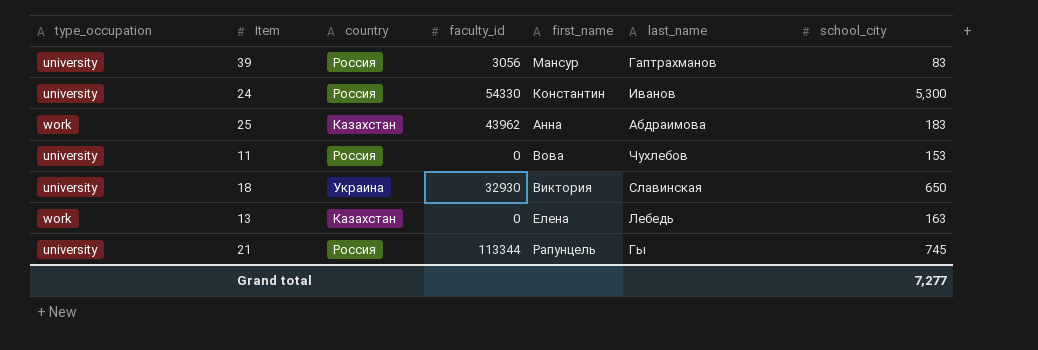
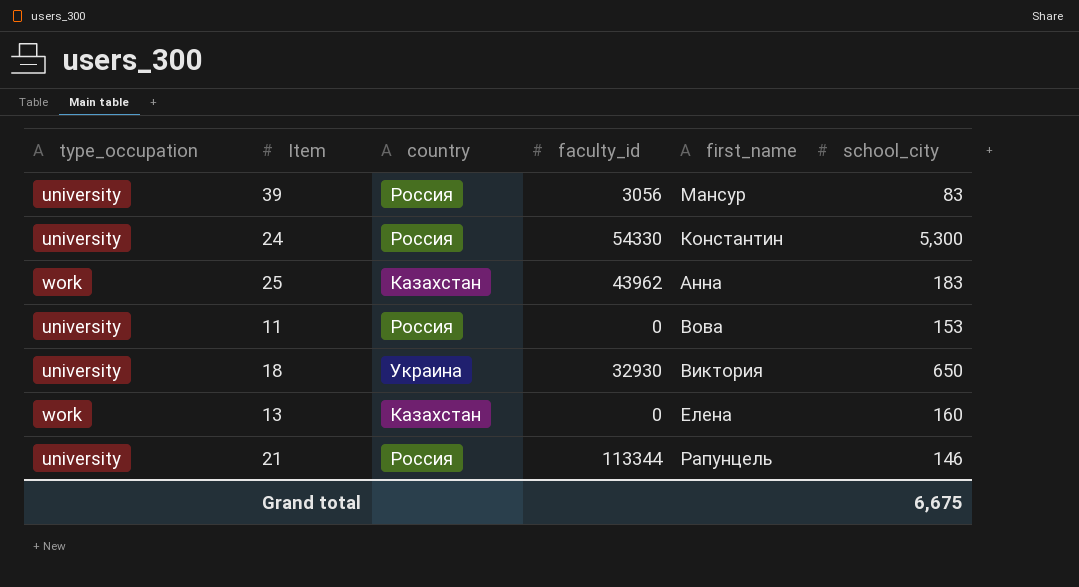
column last_name | position: 6 -> none
13 | school_city: 163 -> 160
21 | school_city: 745 -> 146
Grand total | school_city: 7,277 -> 6,675

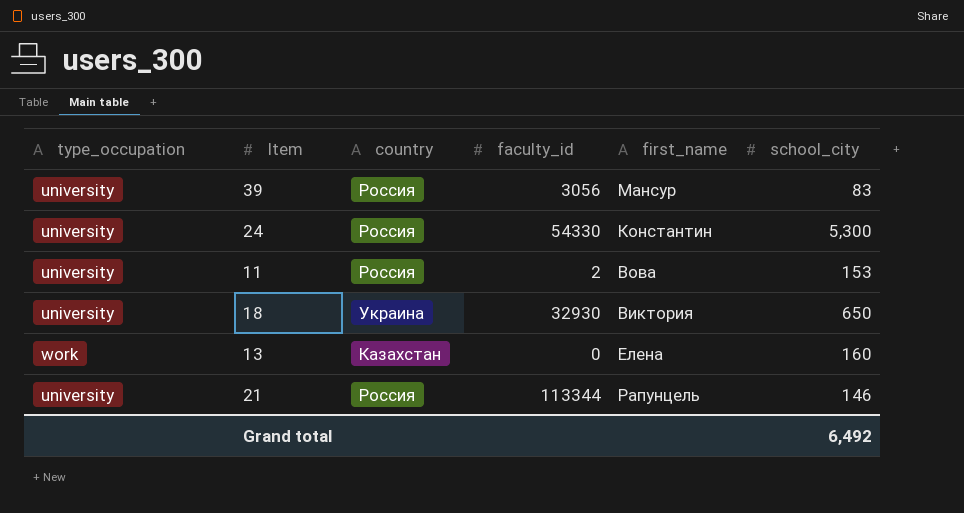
row 25: work | Казахстан | 43962 | Анна | 183 -> none
11 | faculty_id: 0 -> 2
Grand total | school_city: 6,675 -> 6,492

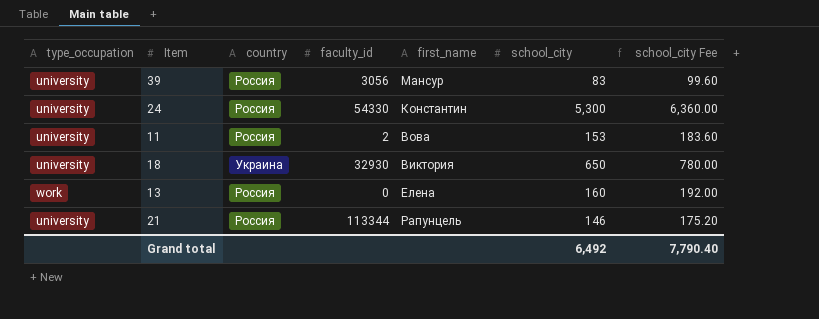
column school_city Fee | formula: none -> [school_city] * 1.2
13 | country: Казахстан -> Россия

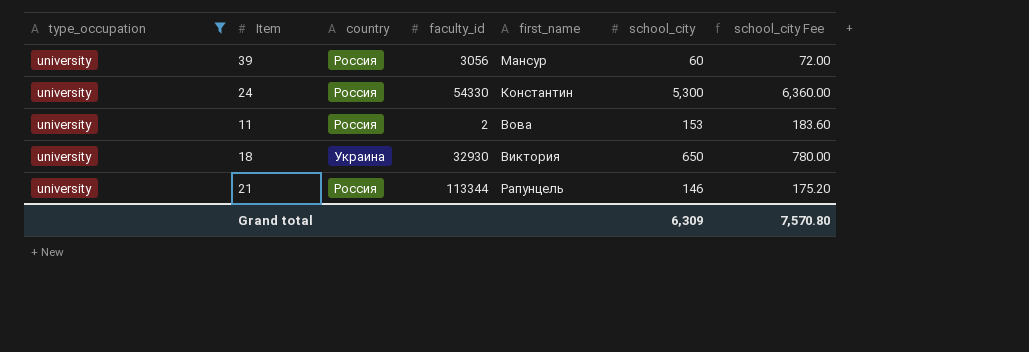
filter: none -> type_occupation = university
39 | school_city: 83 -> 60
39 | school_city Fee: 99.60 -> 72.00
Grand total | school_city: 6,492 -> 6,309
Grand total | school_city Fee: 7,790.40 -> 7,570.80

